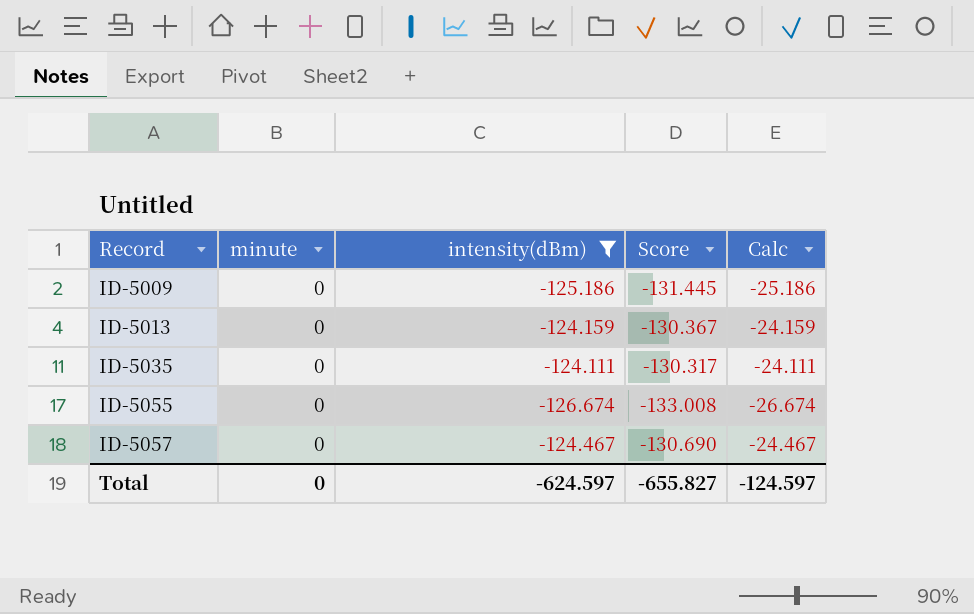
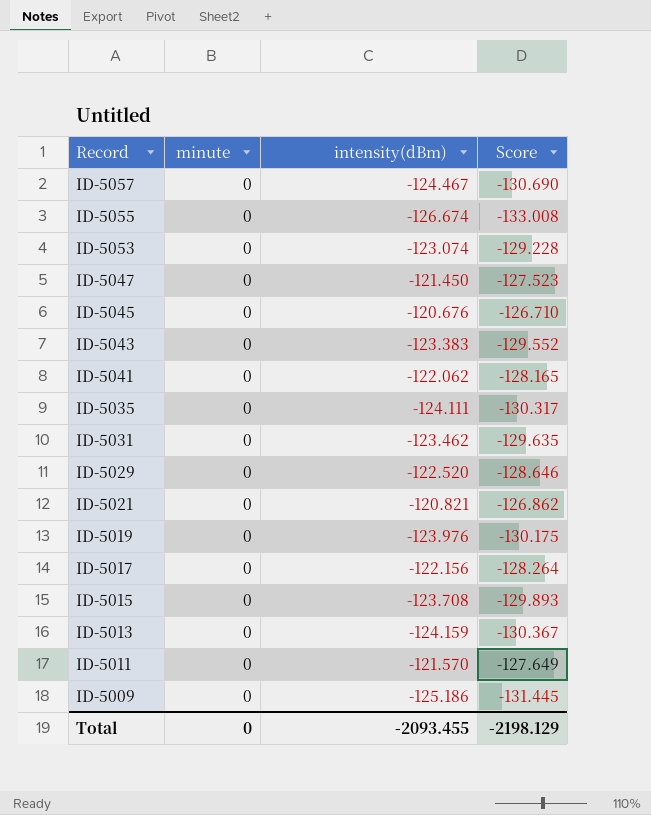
filter: intensity(dBm) <= -124.111 -> none
row order: Record ascending -> Record descending
column Calc | formula: [intensity(dBm)] + 100 -> none
Total | intensity(dBm): -624.597 -> -2093.455
Total | Score: -655.827 -> -2198.129

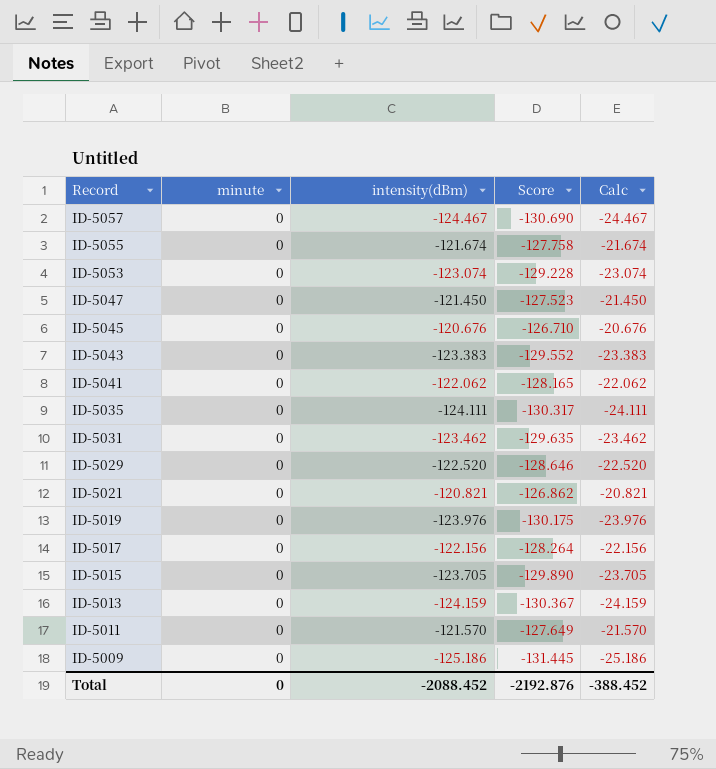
column Calc | formula: none -> [intensity(dBm)] + 100
ID-5055 | intensity(dBm): -126.674 -> -121.674
ID-5055 | Score: -133.008 -> -127.758
ID-5015 | intensity(dBm): -123.708 -> -123.705
ID-5015 | Score: -129.893 -> -129.890
Total | intensity(dBm): -2093.455 -> -2088.452
Total | Score: -2198.129 -> -2192.876

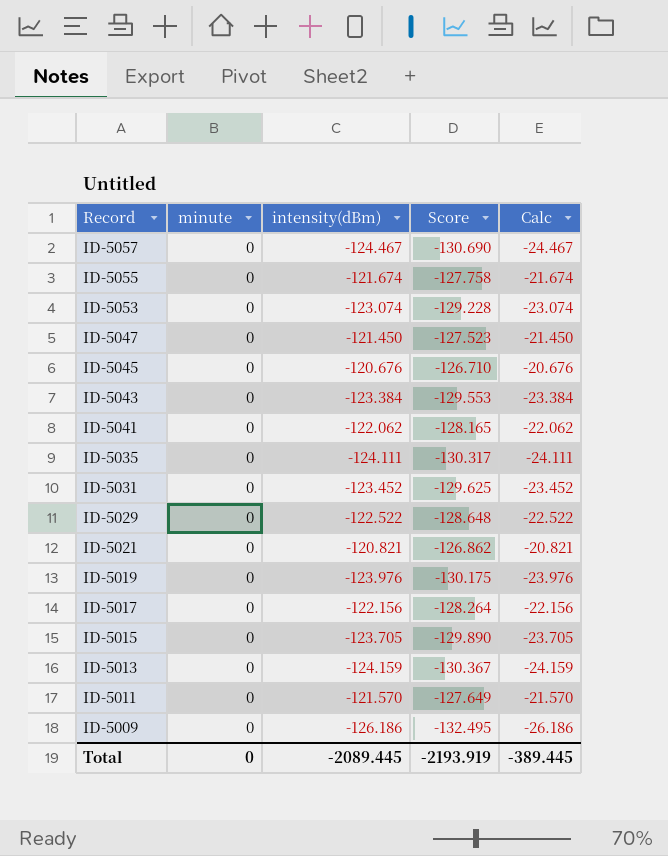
ID-5043 | intensity(dBm): -123.383 -> -123.384
ID-5043 | Score: -129.552 -> -129.553
ID-5043 | Calc: -23.383 -> -23.384
ID-5031 | intensity(dBm): -123.462 -> -123.452
ID-5031 | Score: -129.635 -> -129.625
ID-5031 | Calc: -23.462 -> -23.452
ID-5029 | intensity(dBm): -122.520 -> -122.522
ID-5029 | Score: -128.646 -> -128.648
ID-5029 | Calc: -22.520 -> -22.522
ID-5009 | intensity(dBm): -125.186 -> -126.186
ID-5009 | Score: -131.445 -> -132.495
ID-5009 | Calc: -25.186 -> -26.186
Total | intensity(dBm): -2088.452 -> -2089.445
Total | Score: -2192.876 -> -2193.919
Total | Calc: -388.452 -> -389.445

